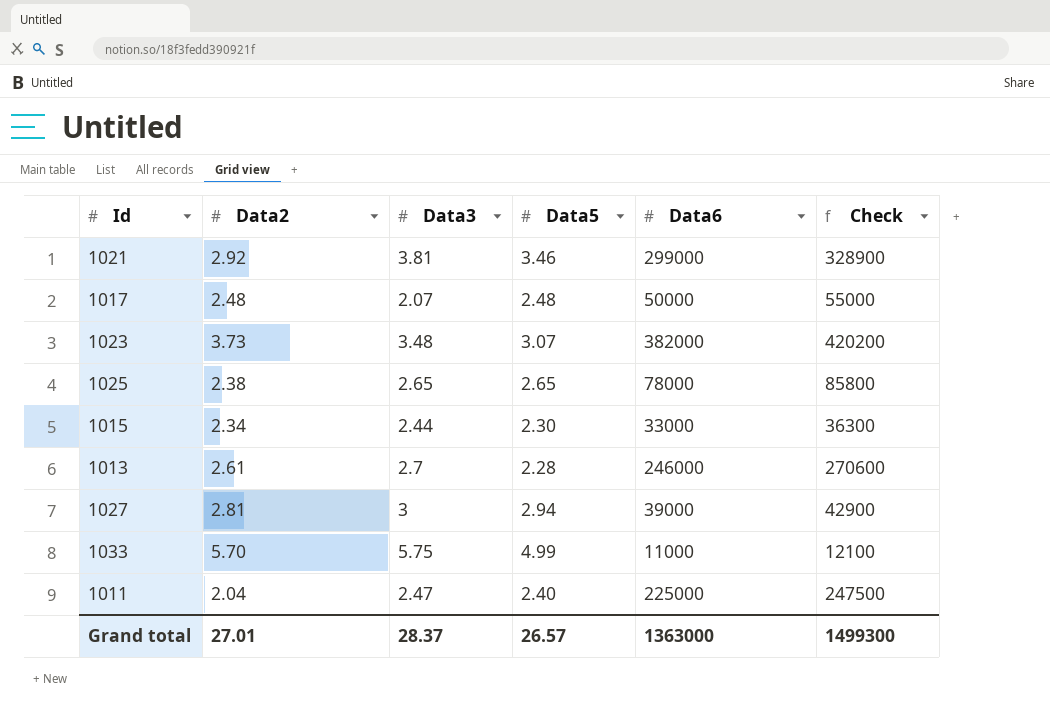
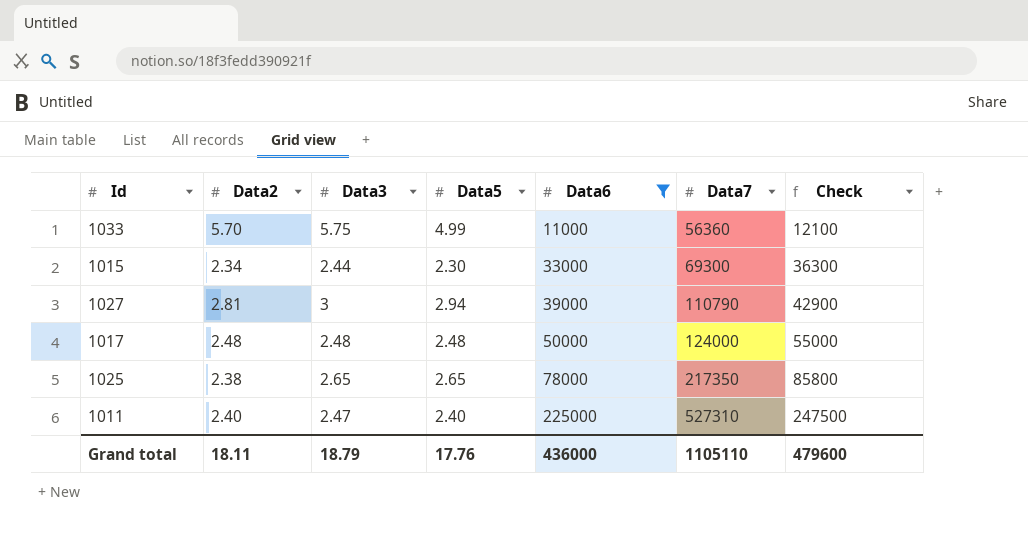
filter: none -> Data6 <= 225000
row order: none -> Data6 ascending
column Data7 | position: none -> 6
1017 | Data3: 2.07 -> 2.48
1011 | Data2: 2.04 -> 2.40
Grand total | Data2: 27.01 -> 18.11
Grand total | Data3: 28.37 -> 18.79
Grand total | Data5: 26.57 -> 17.76
Grand total | Data6: 1363000 -> 436000
Grand total | Check: 1499300 -> 479600

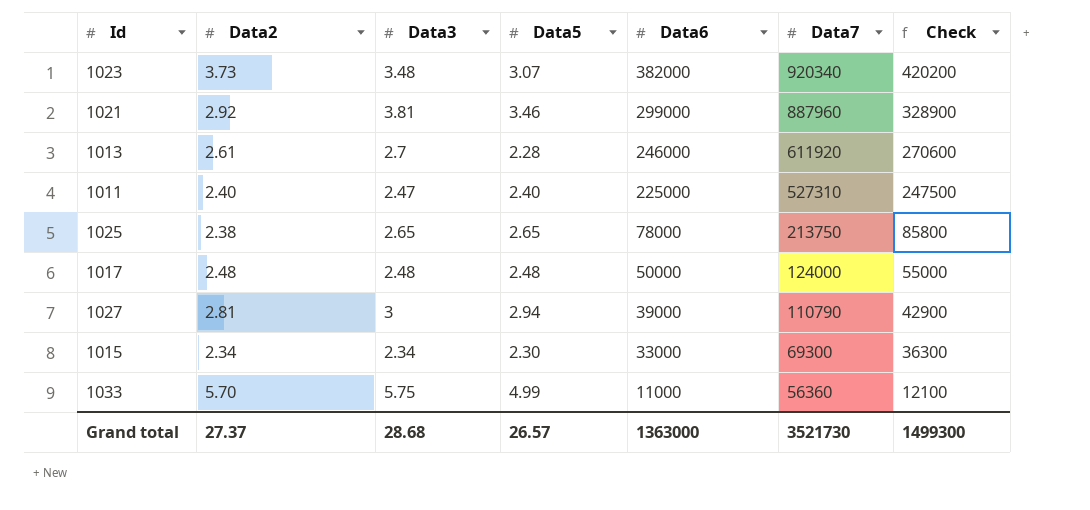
filter: Data6 <= 225000 -> none
row order: Data6 ascending -> Data6 descending
1025 | Data7: 217350 -> 213750
1015 | Data3: 2.44 -> 2.34
Grand total | Data2: 18.11 -> 27.37
Grand total | Data3: 18.79 -> 28.68
Grand total | Data5: 17.76 -> 26.57
Grand total | Data6: 436000 -> 1363000
Grand total | Data7: 1105110 -> 3521730
Grand total | Check: 479600 -> 1499300

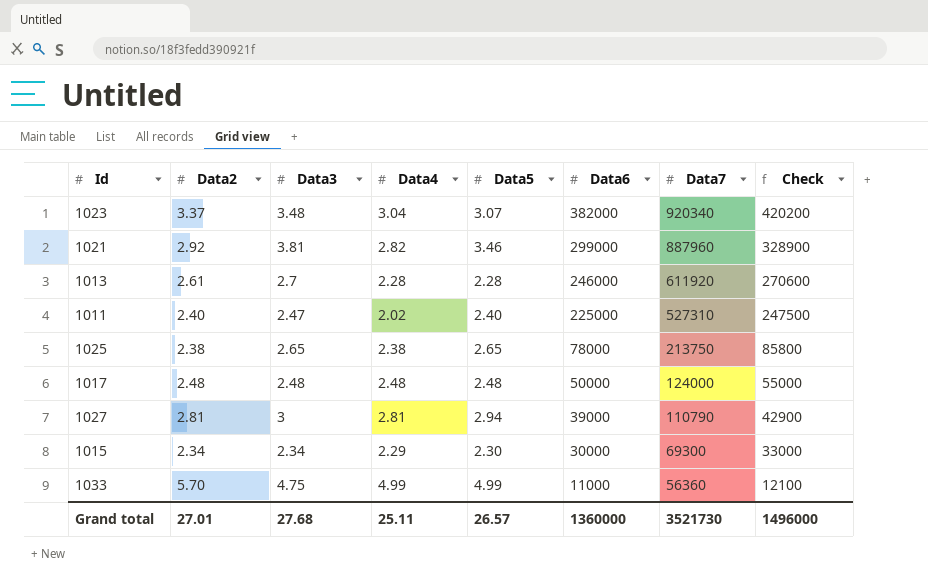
column Data4 | position: none -> 4
1023 | Data2: 3.73 -> 3.37
1015 | Data6: 33000 -> 30000
1015 | Check: 36300 -> 33000
1033 | Data3: 5.75 -> 4.75
Grand total | Data2: 27.37 -> 27.01
Grand total | Data3: 28.68 -> 27.68
Grand total | Data6: 1363000 -> 1360000
Grand total | Check: 1499300 -> 1496000

